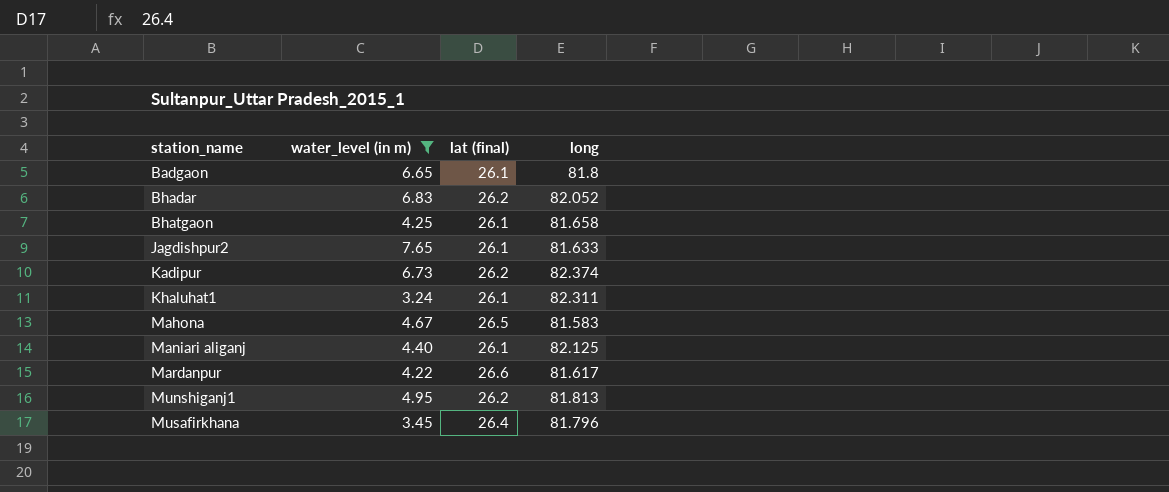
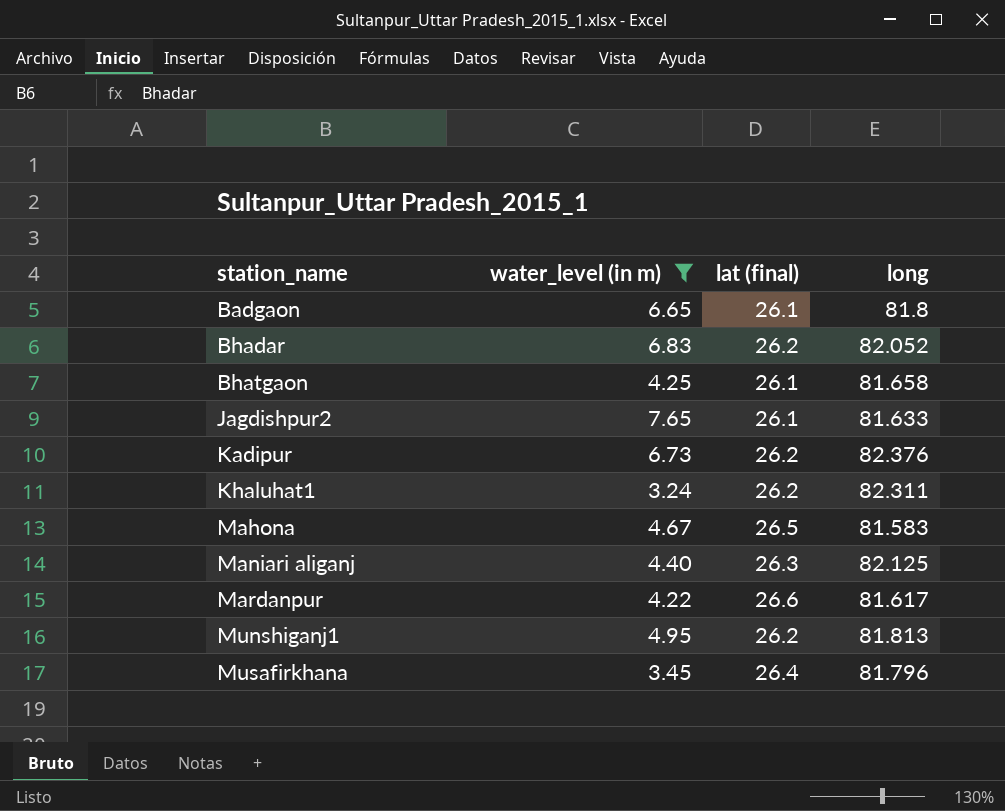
Kadipur | long: 82.374 -> 82.376
Khaluhat1 | lat (final): 26.1 -> 26.2
Maniari aliganj | lat (final): 26.1 -> 26.3

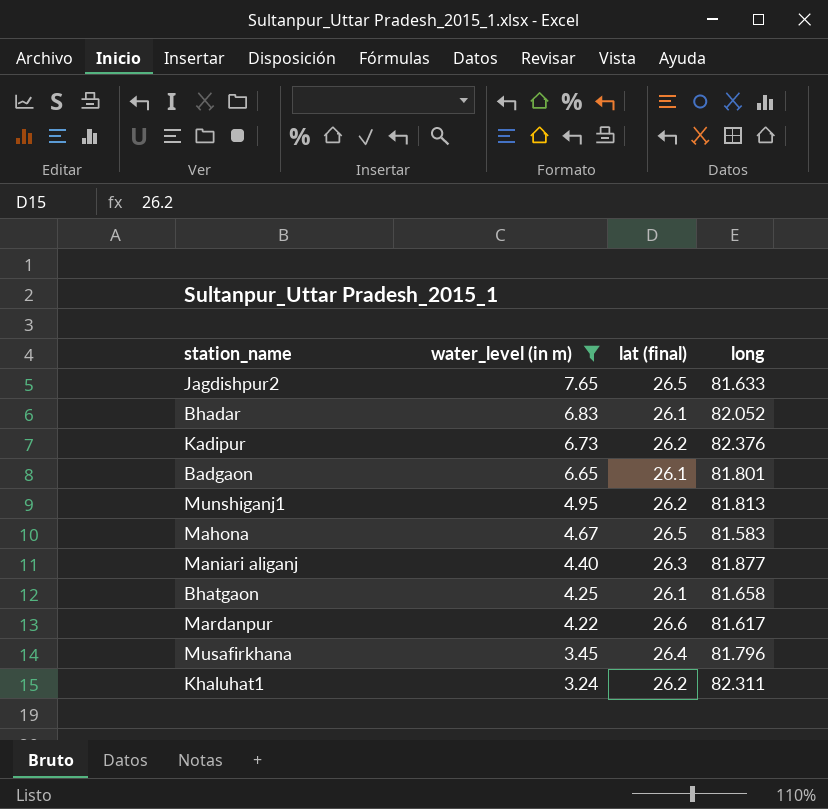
row order: station_name ascending -> water_level (in m) descending
Jagdishpur2 | lat (final): 26.1 -> 26.5
Bhadar | lat (final): 26.2 -> 26.1
Badgaon | long: 81.8 -> 81.801
Maniari aliganj | long: 82.125 -> 81.877

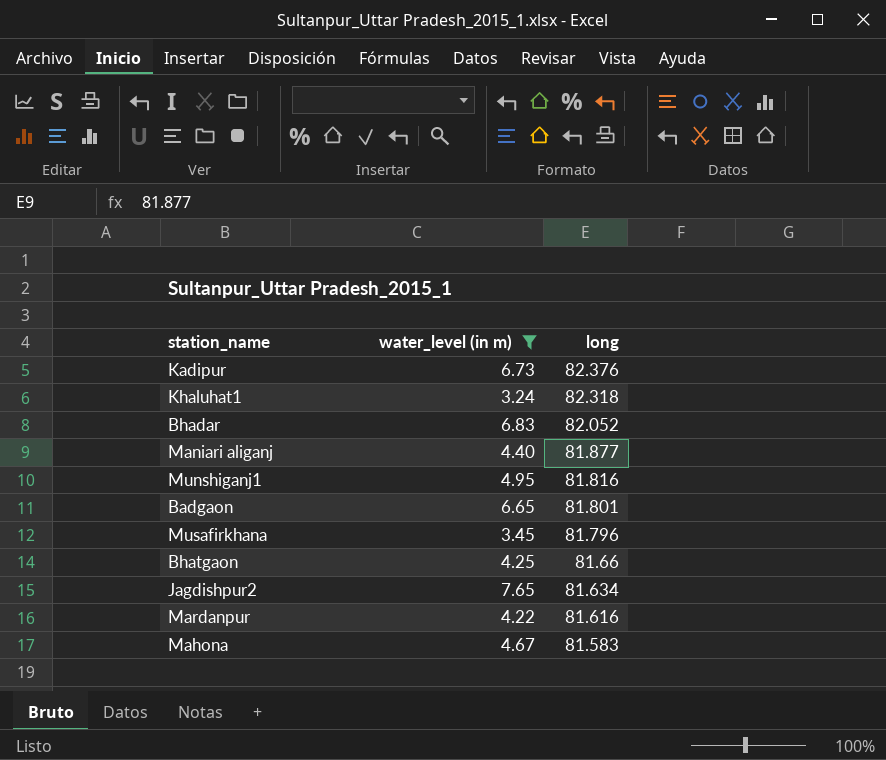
row order: water_level (in m) descending -> long descending
column lat (final) | position: 3 -> none
Khaluhat1 | long: 82.311 -> 82.318
Munshiganj1 | long: 81.813 -> 81.816
Bhatgaon | long: 81.658 -> 81.66
Jagdishpur2 | long: 81.633 -> 81.634
Mardanpur | long: 81.617 -> 81.616

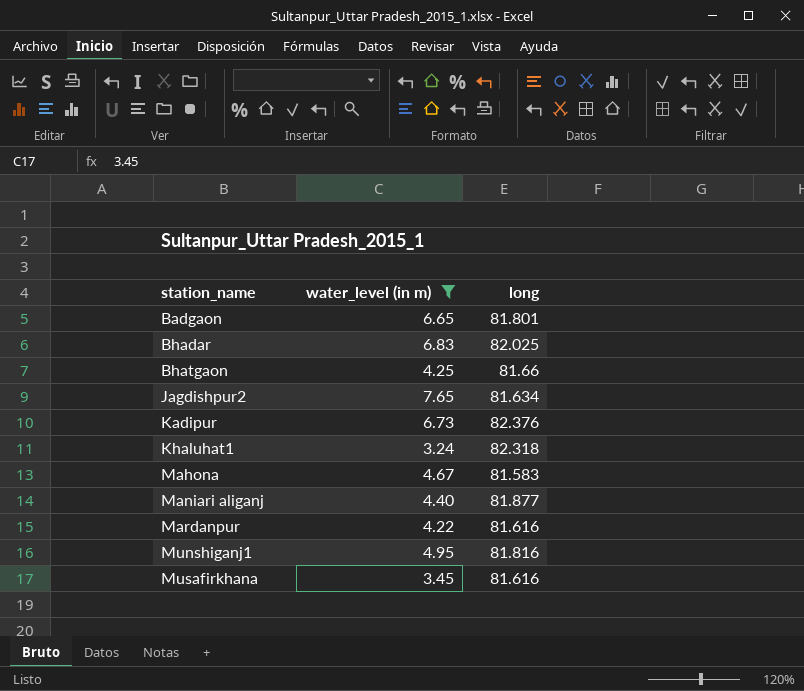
row order: long descending -> station_name ascending
Bhadar | long: 82.052 -> 82.025
Musafirkhana | long: 81.796 -> 81.616

